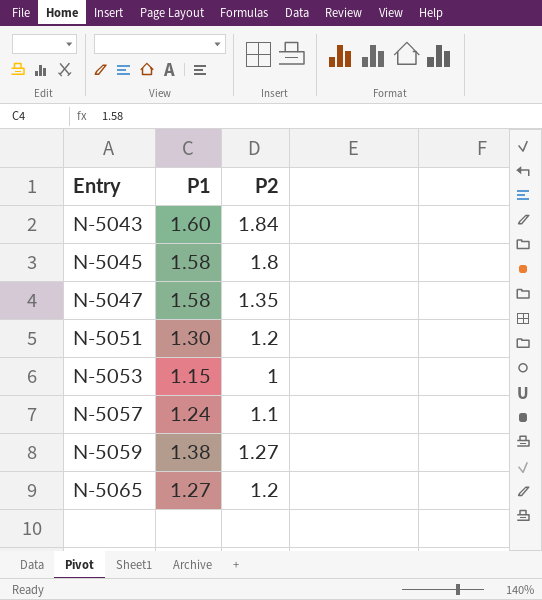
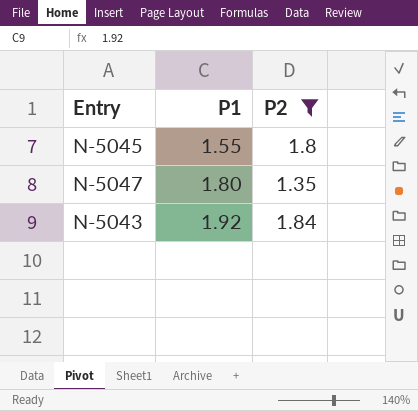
filter: none -> P2 >= 1.35
row order: Entry ascending -> P1 ascending
N-5045 | P1: 1.58 -> 1.55
N-5047 | P1: 1.58 -> 1.80
N-5043 | P1: 1.60 -> 1.92

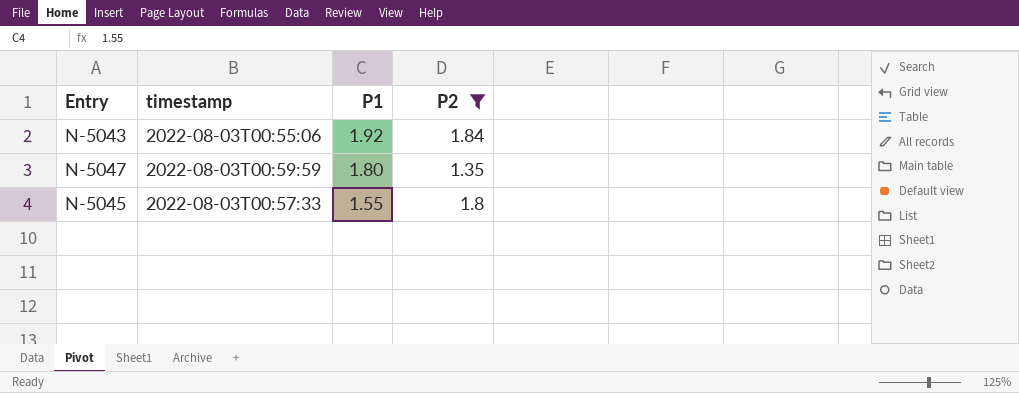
row order: P1 ascending -> P1 descending
column timestamp | position: none -> 2

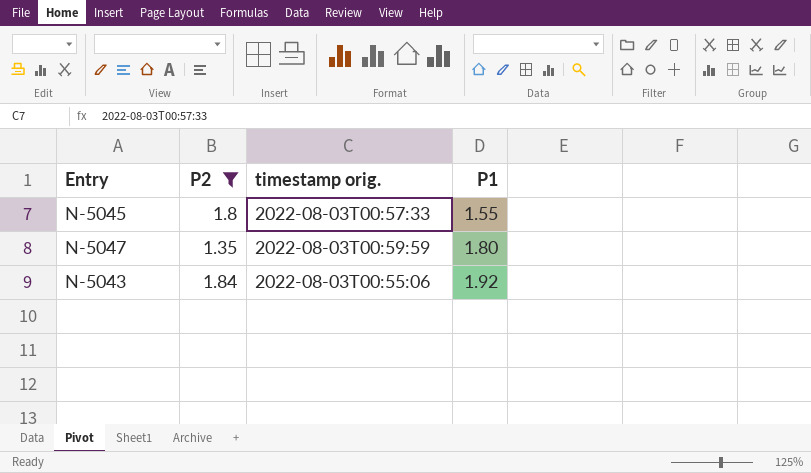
row order: P1 descending -> P1 ascending
column P2 | position: 4 -> 2
column name: timestamp -> timestamp orig.

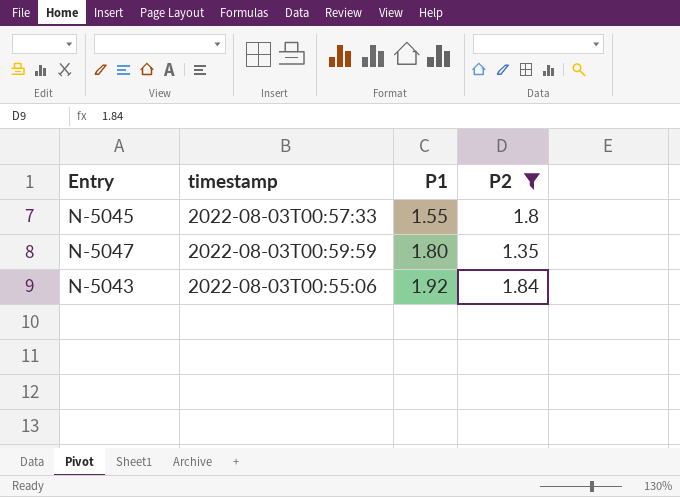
column name: timestamp orig. -> timestamp
column P2 | position: 2 -> 4

